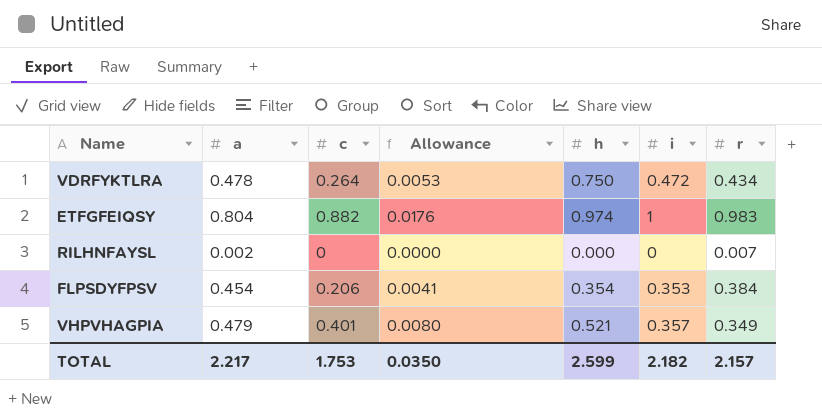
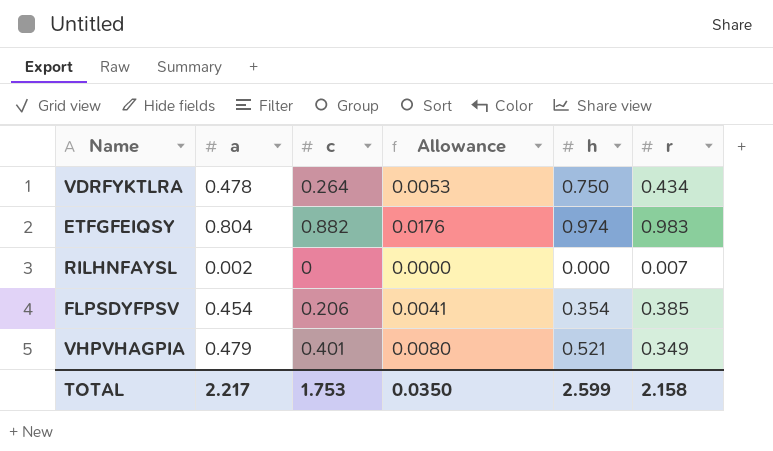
column i | position: 6 -> none
FLPSDYFPSV | r: 0.384 -> 0.385
TOTAL | r: 2.157 -> 2.158

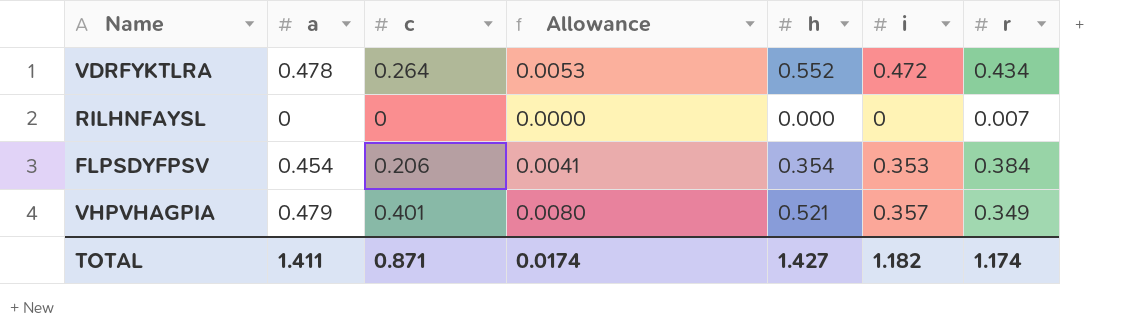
column i | position: none -> 6
row ETFGFEIQSY: 0.804 | 0.882 | 0.0176 | 0.974 | 0.983 -> none
VDRFYKTLRA | h: 0.750 -> 0.552
RILHNFAYSL | a: 0.002 -> 0
FLPSDYFPSV | r: 0.385 -> 0.384
TOTAL | a: 2.217 -> 1.411
TOTAL | c: 1.753 -> 0.871
TOTAL | Allowance: 0.0350 -> 0.0174
TOTAL | h: 2.599 -> 1.427
TOTAL | r: 2.158 -> 1.174

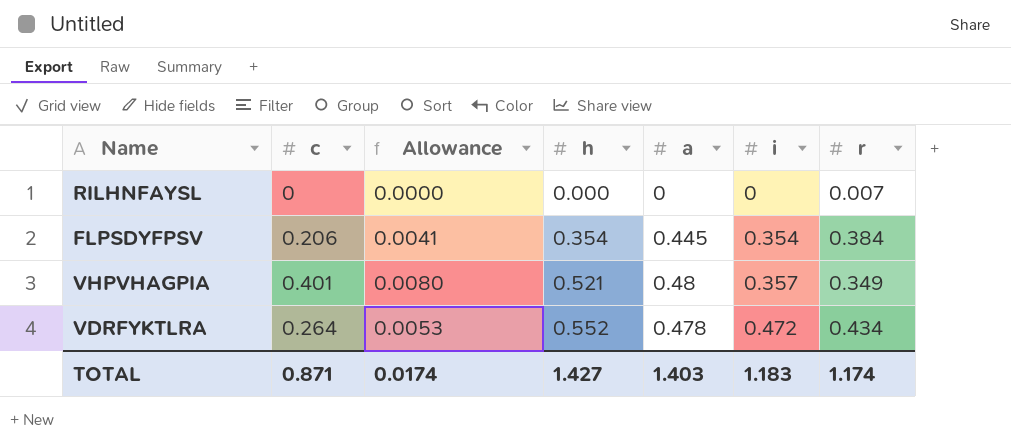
row order: none -> h ascending
column a | position: 2 -> 5
FLPSDYFPSV | a: 0.454 -> 0.445
FLPSDYFPSV | i: 0.353 -> 0.354
VHPVHAGPIA | a: 0.479 -> 0.48
TOTAL | a: 1.411 -> 1.403
TOTAL | i: 1.182 -> 1.183

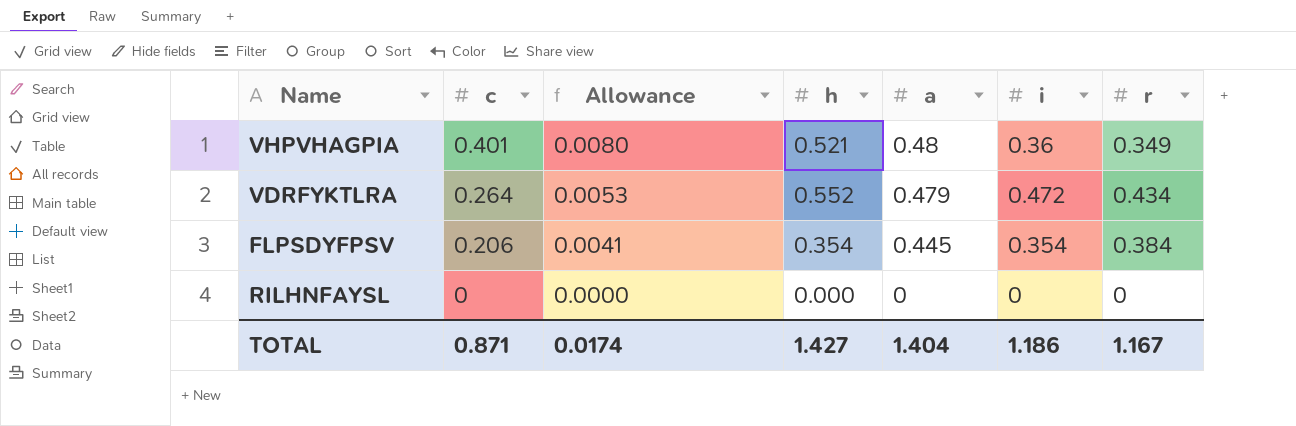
row order: h ascending -> c descending
VHPVHAGPIA | i: 0.357 -> 0.36
VDRFYKTLRA | a: 0.478 -> 0.479
RILHNFAYSL | r: 0.007 -> 0
TOTAL | a: 1.403 -> 1.404
TOTAL | i: 1.183 -> 1.186
TOTAL | r: 1.174 -> 1.167

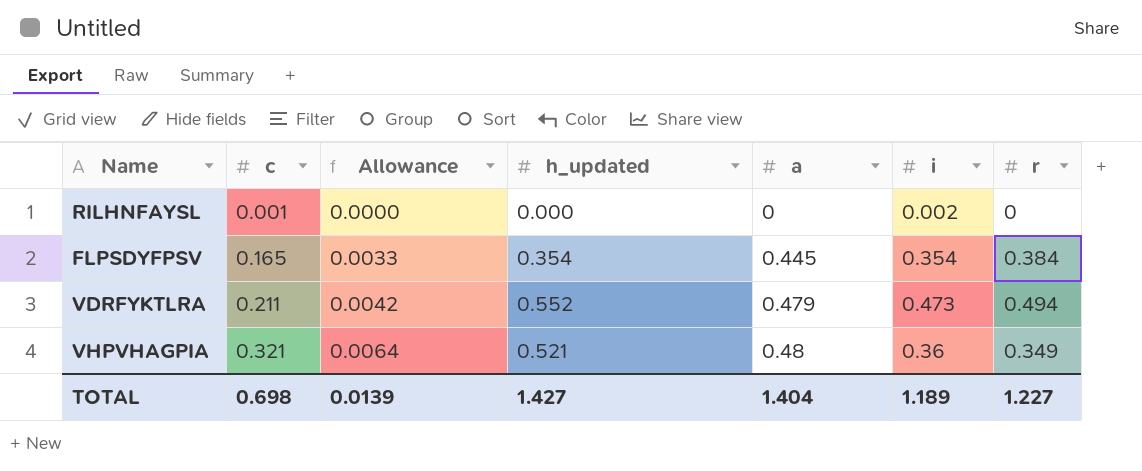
row order: c descending -> c ascending
column name: h -> h_updated
RILHNFAYSL | c: 0 -> 0.001
RILHNFAYSL | i: 0 -> 0.002
FLPSDYFPSV | c: 0.206 -> 0.165
FLPSDYFPSV | Allowance: 0.0041 -> 0.0033
VDRFYKTLRA | c: 0.264 -> 0.211
VDRFYKTLRA | Allowance: 0.0053 -> 0.0042
VDRFYKTLRA | i: 0.472 -> 0.473
VDRFYKTLRA | r: 0.434 -> 0.494
VHPVHAGPIA | c: 0.401 -> 0.321
VHPVHAGPIA | Allowance: 0.0080 -> 0.0064
TOTAL | c: 0.871 -> 0.698
TOTAL | Allowance: 0.0174 -> 0.0139
TOTAL | i: 1.186 -> 1.189
TOTAL | r: 1.167 -> 1.227

